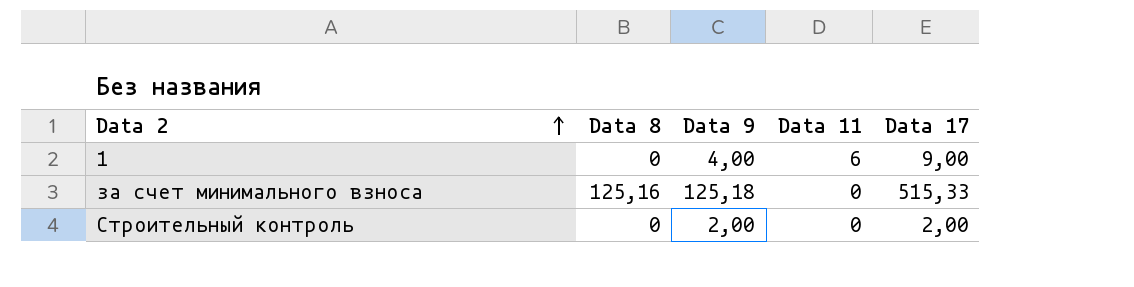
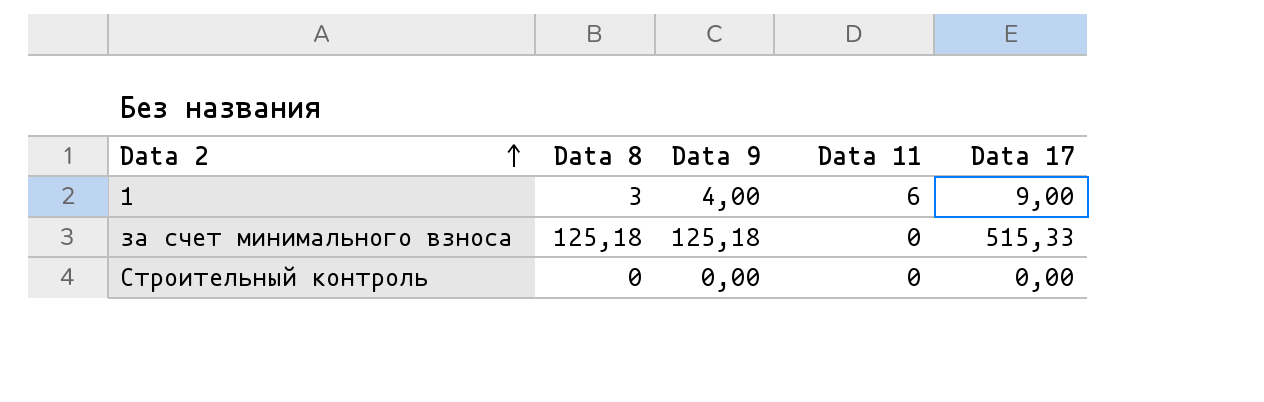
1 | Data 8: 0 -> 3
за счет минимального взноса | Data 8: 125,16 -> 125,18
Строительный контроль | Data 9: 2,00 -> 0,00
Строительный контроль | Data 17: 2,00 -> 0,00

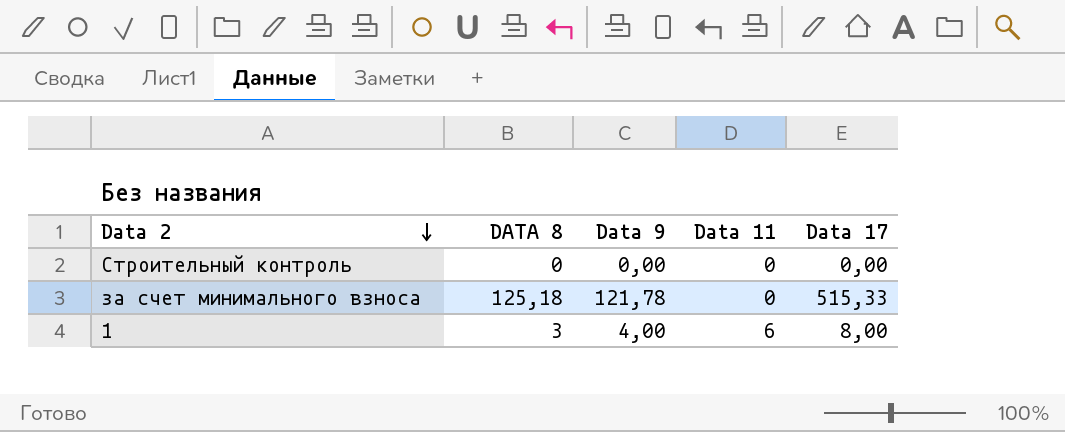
row order: Data 2 ascending -> Data 2 descending
column name: Data 8 -> DATA 8
за счет минимального взноса | Data 9: 125,18 -> 121,78
1 | Data 17: 9,00 -> 8,00

